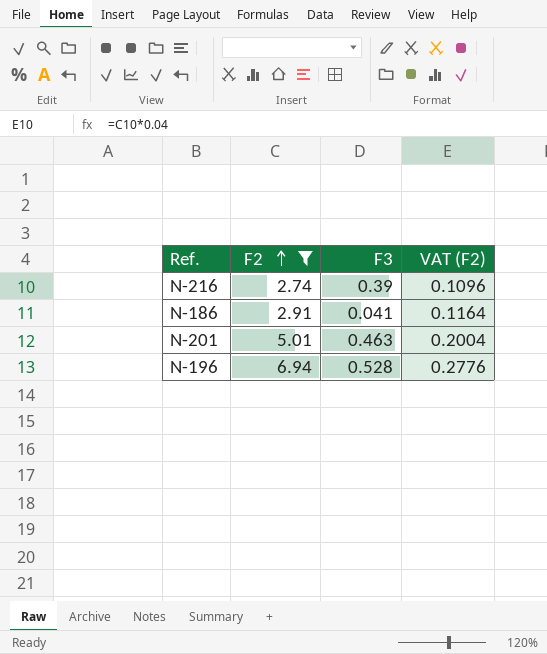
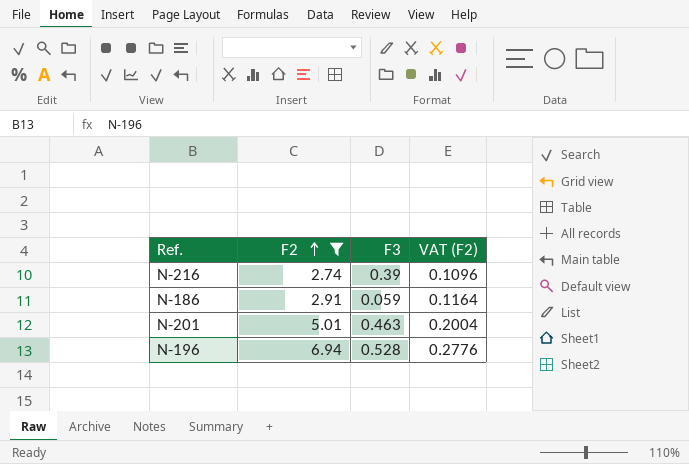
N-186 | F3: 0.041 -> 0.059

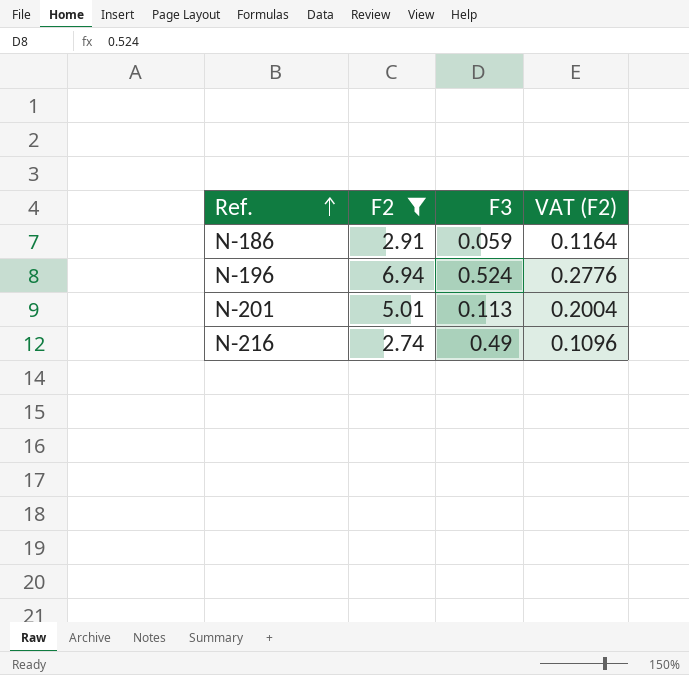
row order: F2 ascending -> Ref. ascending
N-196 | F3: 0.528 -> 0.524
N-201 | F3: 0.463 -> 0.113
N-216 | F3: 0.39 -> 0.49

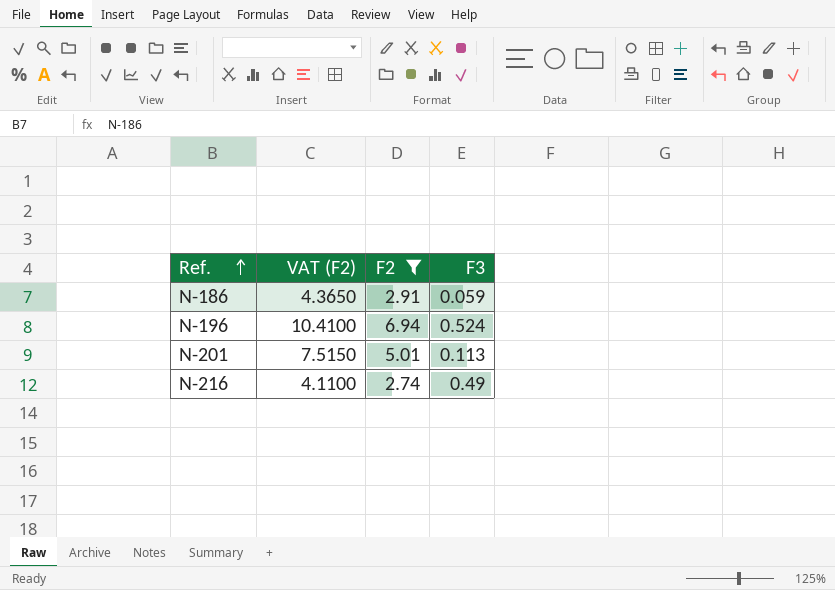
column VAT (F2) | formula: [F2] * 0.04 -> [F2] * 1.5
column VAT (F2) | position: 4 -> 2

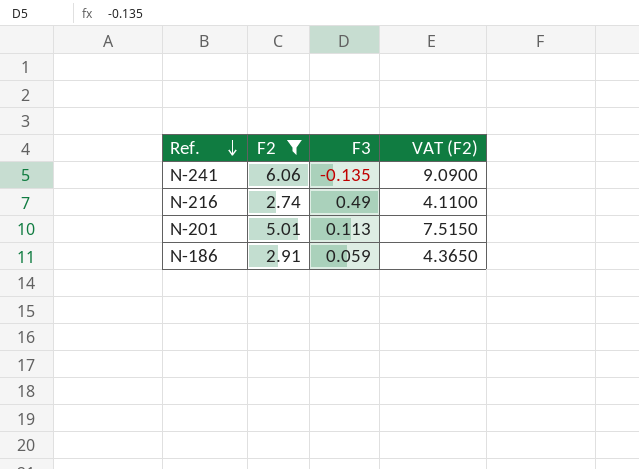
row order: Ref. ascending -> Ref. descending
column VAT (F2) | position: 2 -> 4
row N-196: 10.4100 | 6.94 | 0.524 -> none
row N-241: none -> 6.06 | -0.135 | 9.0900

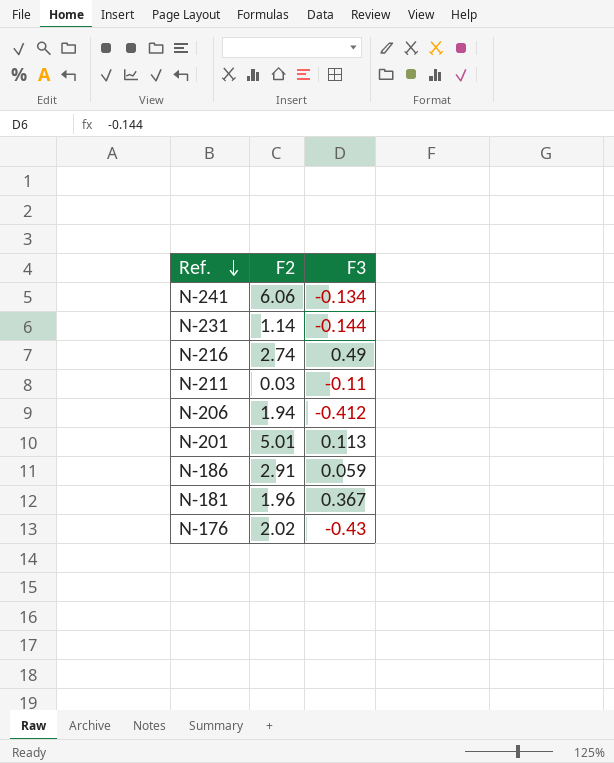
filter: F2 >= 2.74 -> none
column VAT (F2) | formula: [F2] * 1.5 -> none
N-241 | F3: -0.135 -> -0.134

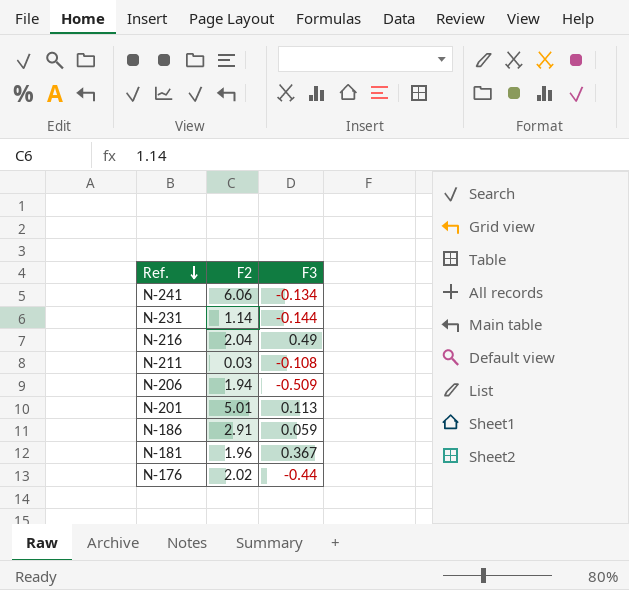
N-216 | F2: 2.74 -> 2.04
N-211 | F3: -0.11 -> -0.108
N-206 | F3: -0.412 -> -0.509
N-176 | F3: -0.43 -> -0.44

